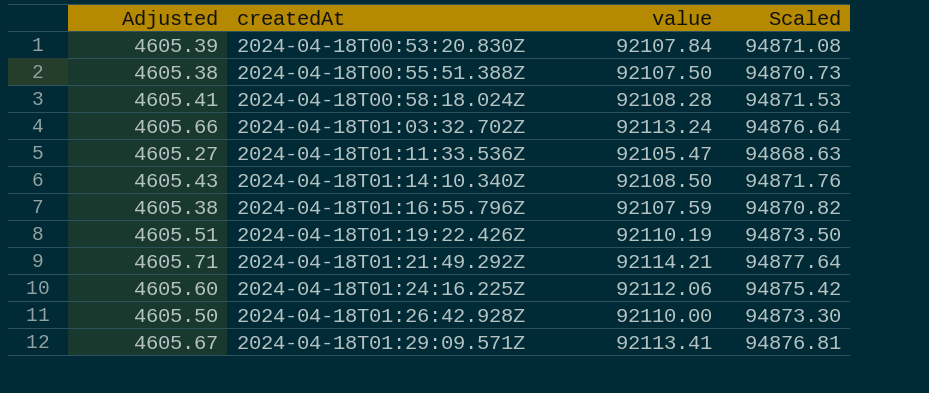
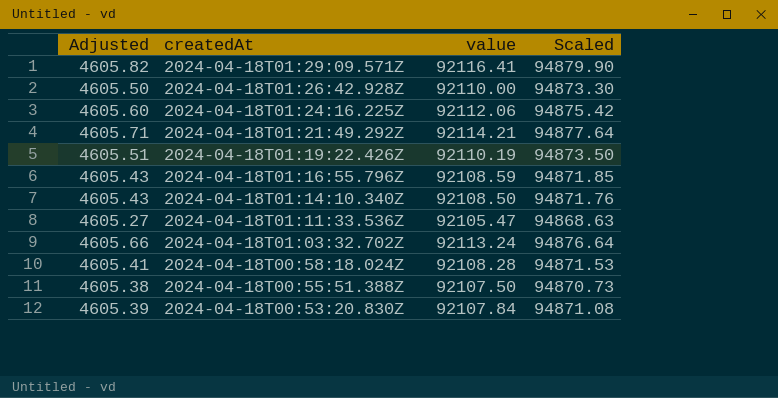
row order: createdAt ascending -> createdAt descending
2024-04-18T01:29:09.571Z | Adjusted: 4605.67 -> 4605.82
2024-04-18T01:29:09.571Z | value: 92113.41 -> 92116.41
2024-04-18T01:29:09.571Z | Scaled: 94876.81 -> 94879.90
2024-04-18T01:16:55.796Z | Adjusted: 4605.38 -> 4605.43
2024-04-18T01:16:55.796Z | value: 92107.59 -> 92108.59
2024-04-18T01:16:55.796Z | Scaled: 94870.82 -> 94871.85

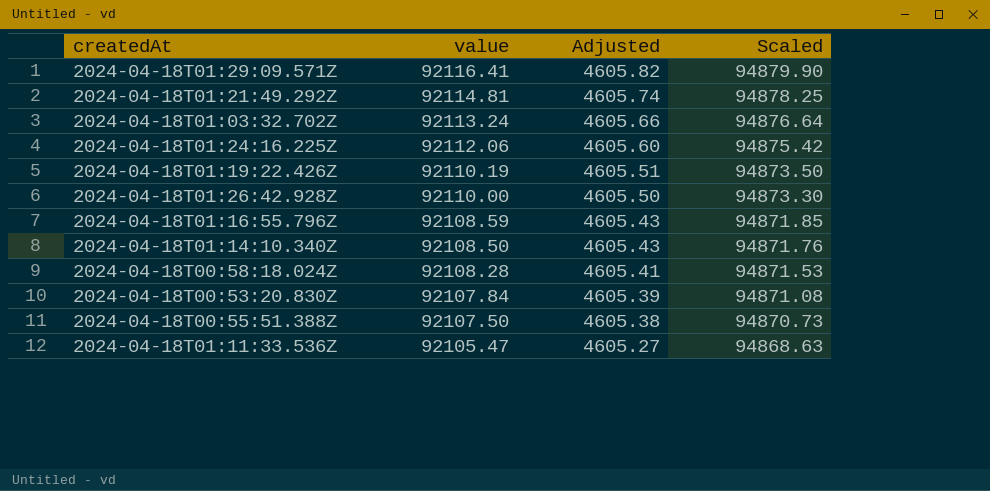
row order: createdAt descending -> value descending
column Adjusted | position: 1 -> 3
2024-04-18T01:21:49.292Z | value: 92114.21 -> 92114.81
2024-04-18T01:21:49.292Z | Adjusted: 4605.71 -> 4605.74
2024-04-18T01:21:49.292Z | Scaled: 94877.64 -> 94878.25

